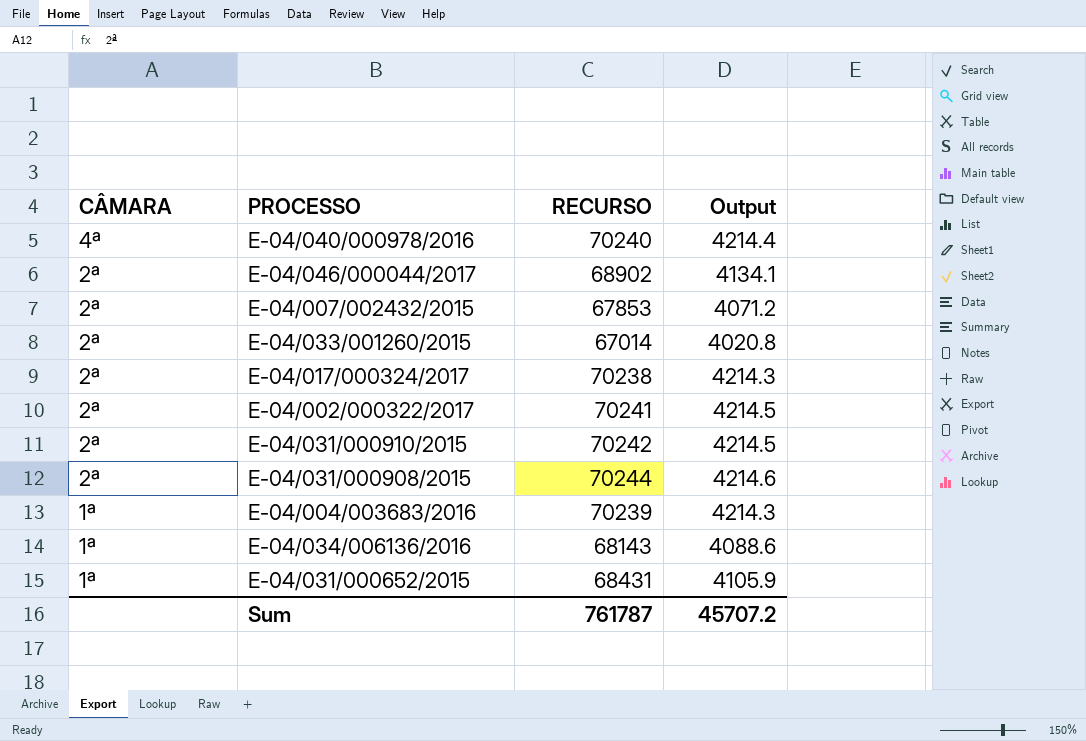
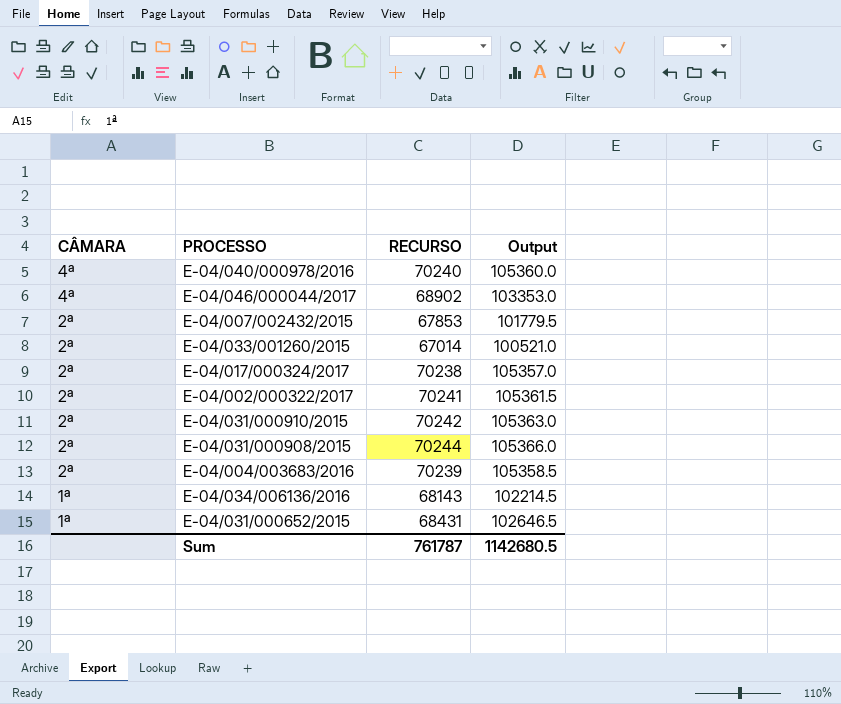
column Output | formula: [RECURSO] * 0.06 -> [RECURSO] * 1.5
E-04/046/000044/2017 | CÂMARA: 2ª -> 4ª
E-04/004/003683/2016 | CÂMARA: 1ª -> 2ª
Sum | Output: 45707.2 -> 1142680.5

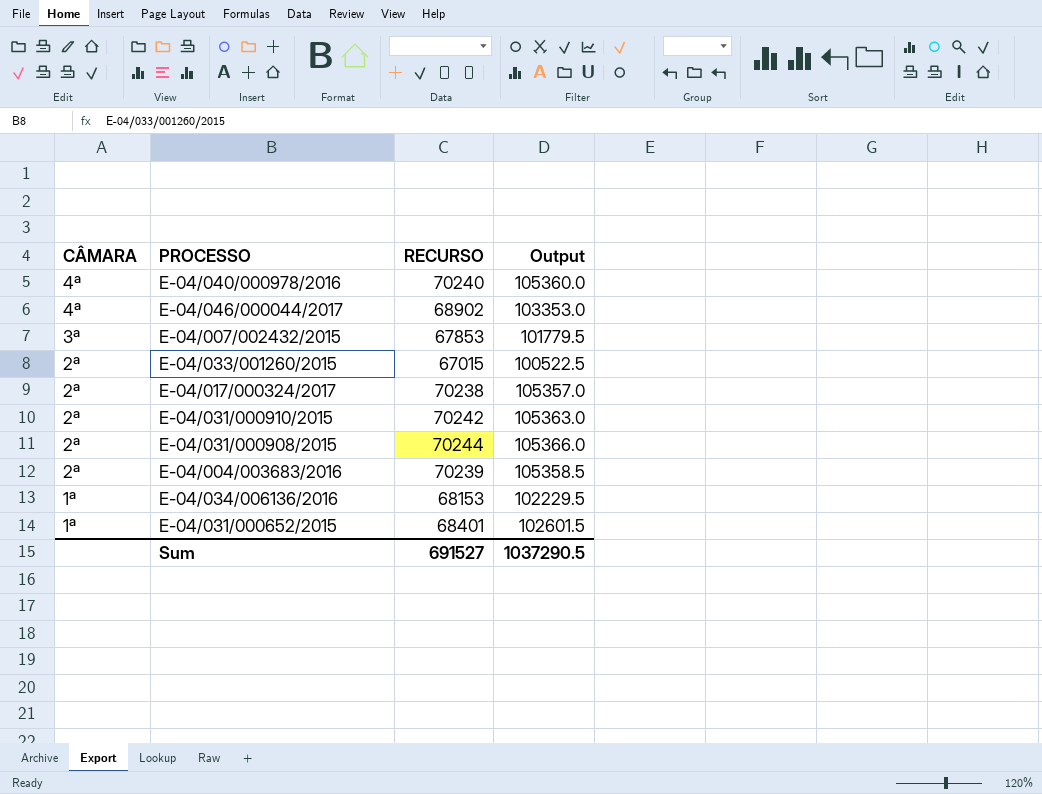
row E-04/002/000322/2017: 2ª | 70241 | 105361.5 -> none
E-04/007/002432/2015 | CÂMARA: 2ª -> 3ª
E-04/033/001260/2015 | RECURSO: 67014 -> 67015
E-04/033/001260/2015 | Output: 100521.0 -> 100522.5
E-04/034/006136/2016 | RECURSO: 68143 -> 68153
E-04/034/006136/2016 | Output: 102214.5 -> 102229.5
E-04/031/000652/2015 | RECURSO: 68431 -> 68401
E-04/031/000652/2015 | Output: 102646.5 -> 102601.5
Sum | RECURSO: 761787 -> 691527
Sum | Output: 1142680.5 -> 1037290.5

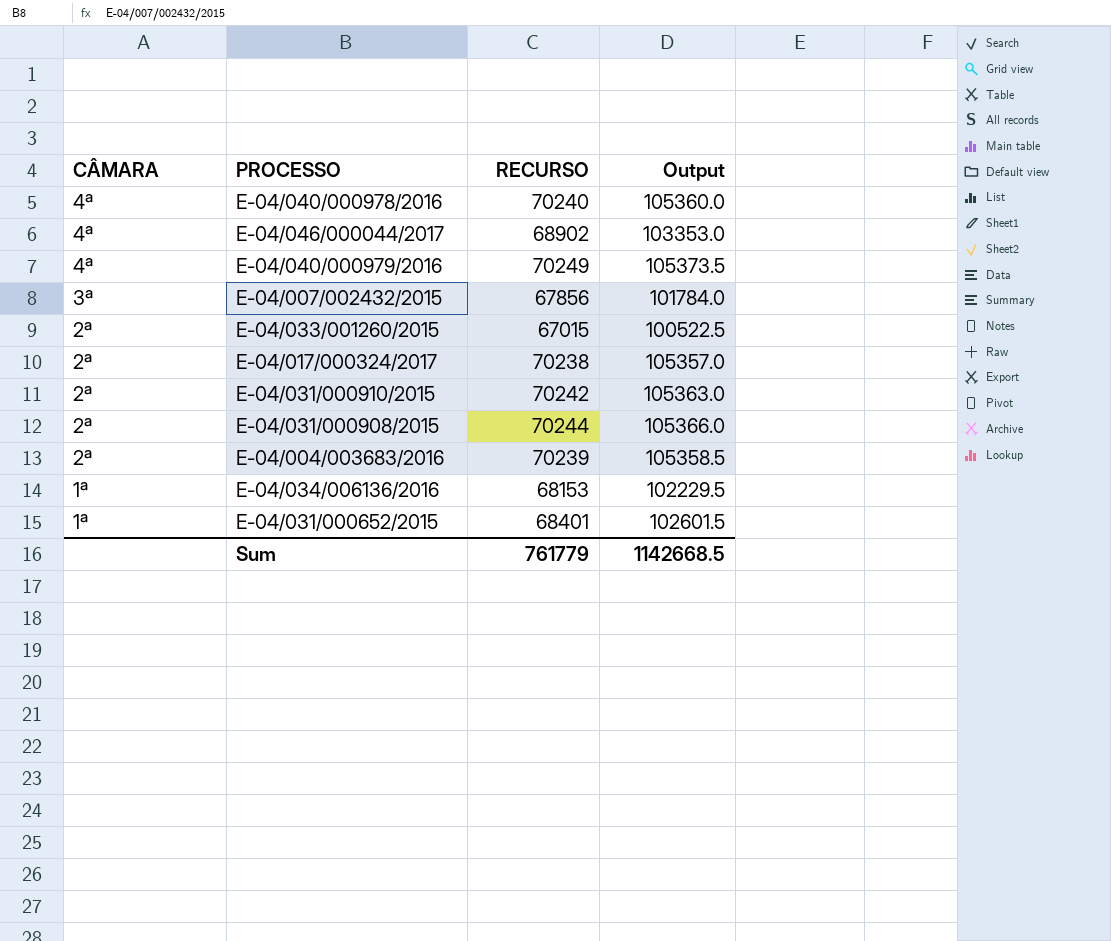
row E-04/040/000979/2016: none -> 4ª | 70249 | 105373.5
E-04/007/002432/2015 | RECURSO: 67853 -> 67856
E-04/007/002432/2015 | Output: 101779.5 -> 101784.0
Sum | RECURSO: 691527 -> 761779
Sum | Output: 1037290.5 -> 1142668.5

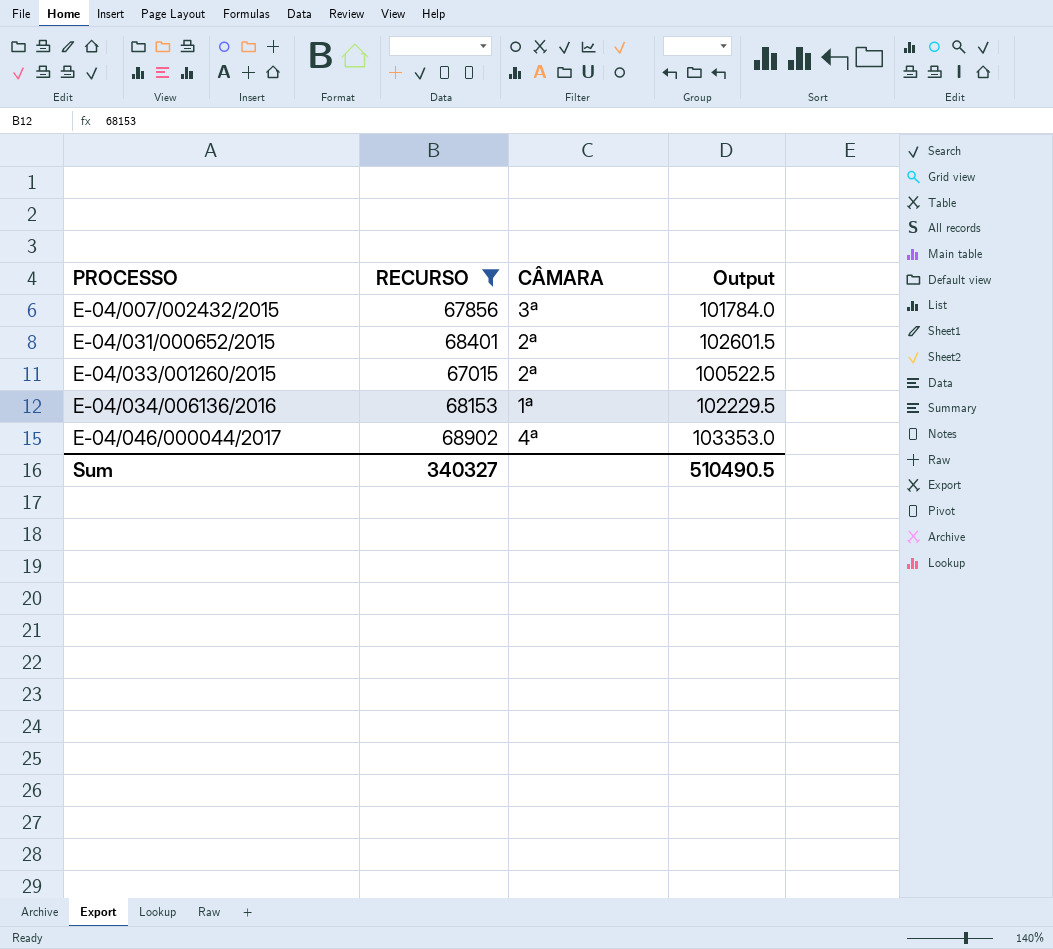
filter: none -> RECURSO <= 68902
row order: CÂMARA descending -> PROCESSO ascending
column CÂMARA | position: 1 -> 3
E-04/031/000652/2015 | CÂMARA: 1ª -> 2ª
Sum | RECURSO: 761779 -> 340327
Sum | Output: 1142668.5 -> 510490.5

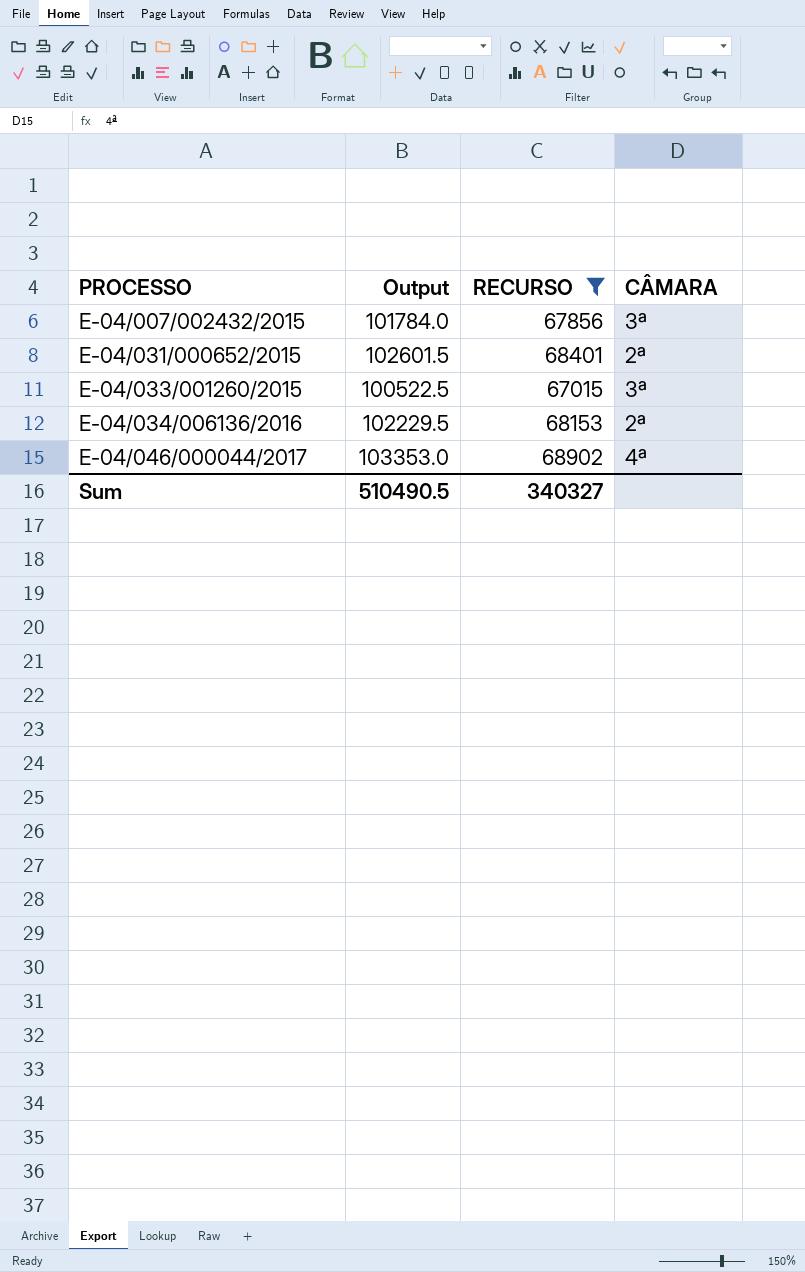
column Output | position: 4 -> 2
E-04/033/001260/2015 | CÂMARA: 2ª -> 3ª
E-04/034/006136/2016 | CÂMARA: 1ª -> 2ª

